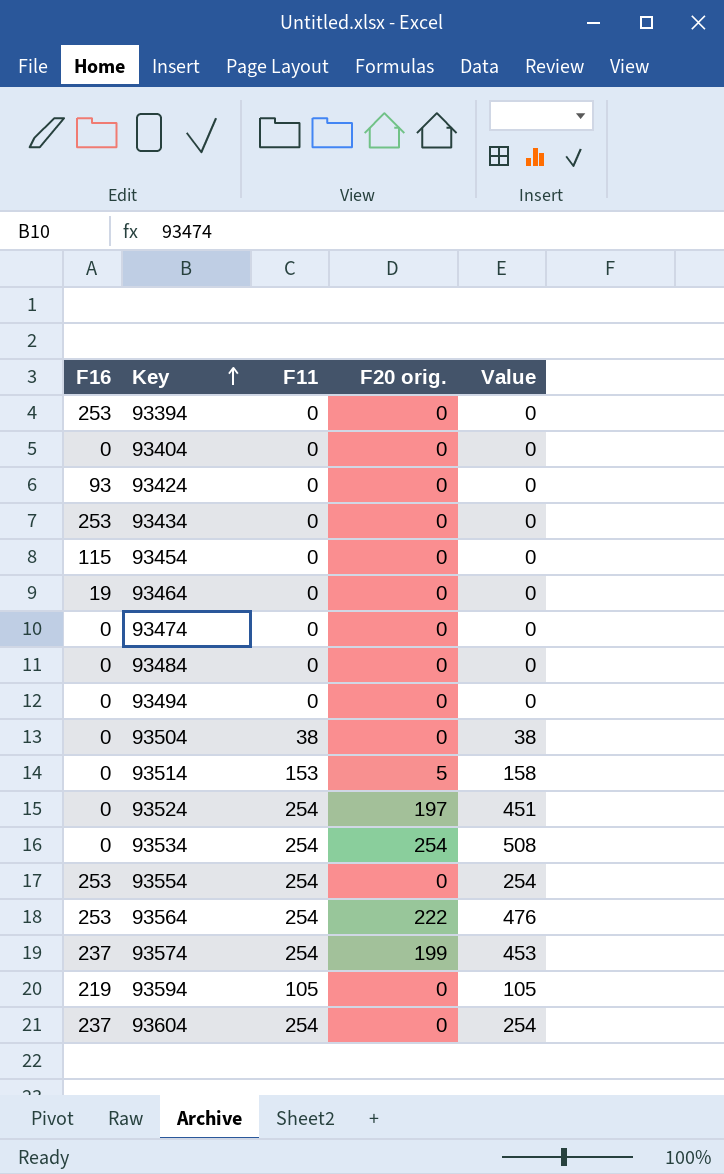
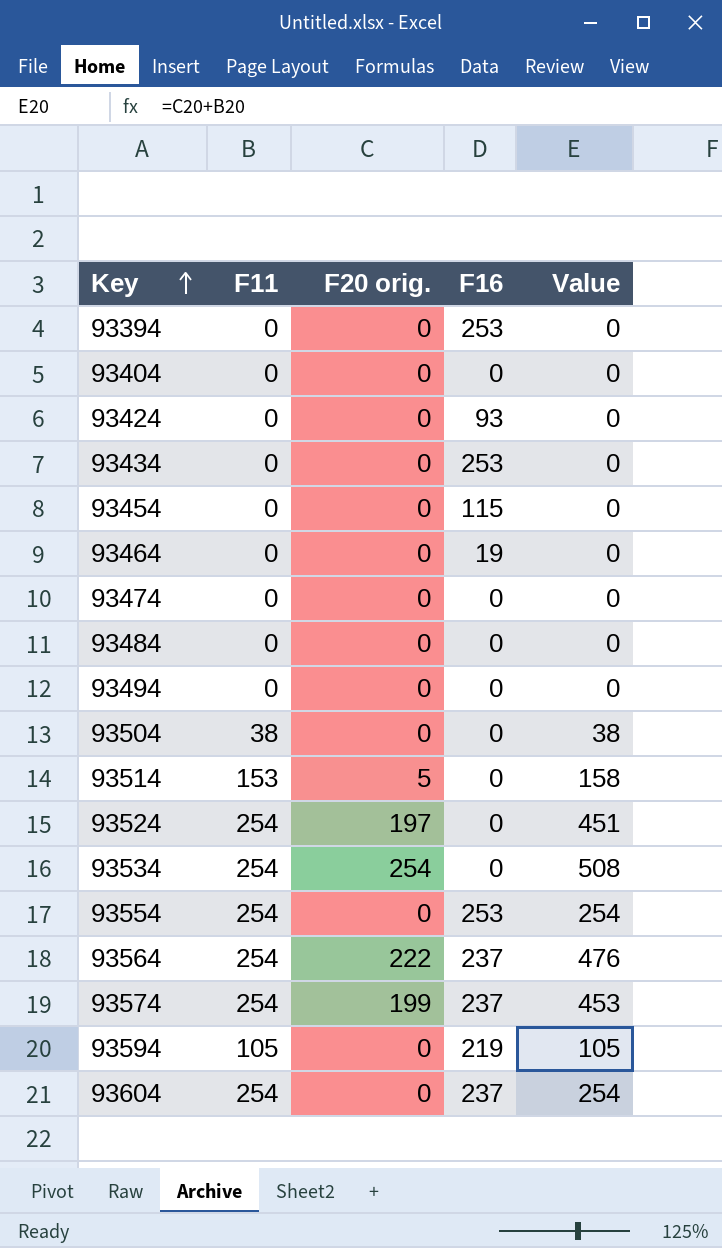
column F16 | position: 1 -> 4
93564 | F16: 253 -> 237

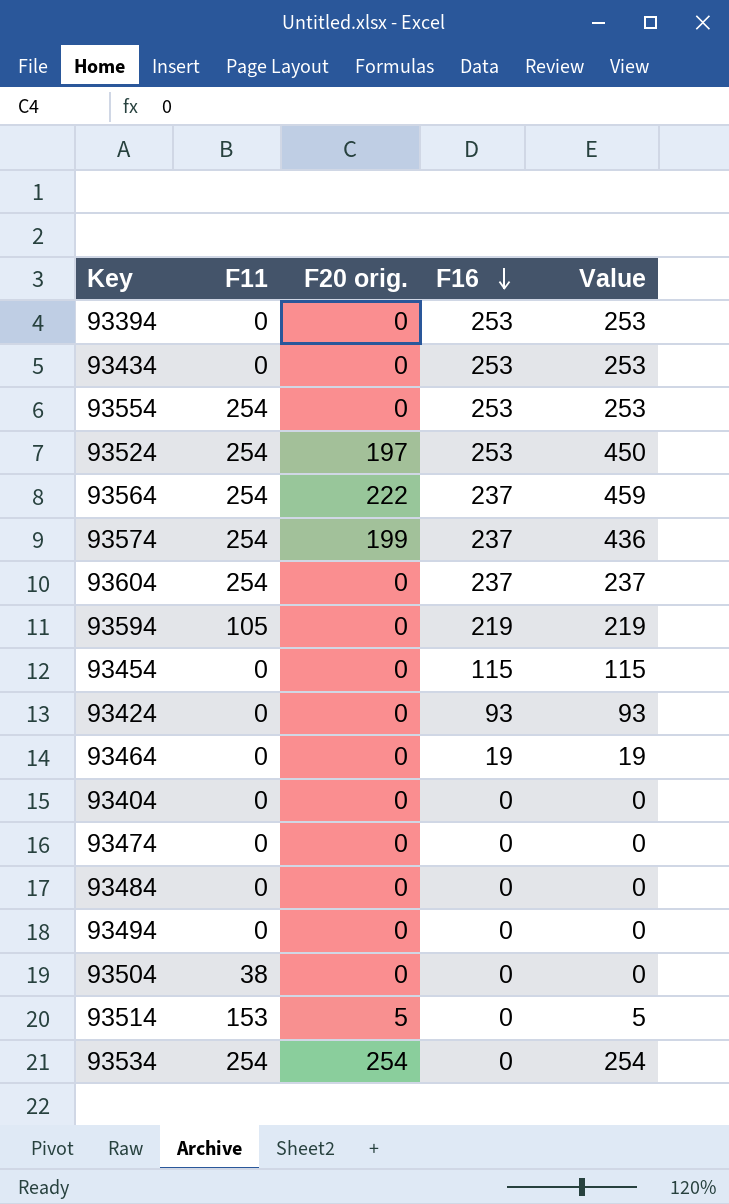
row order: Key ascending -> F16 descending
column Value | formula: [F11] + [F20 orig.] -> [F20 orig.] + [F16]
93524 | F16: 0 -> 253

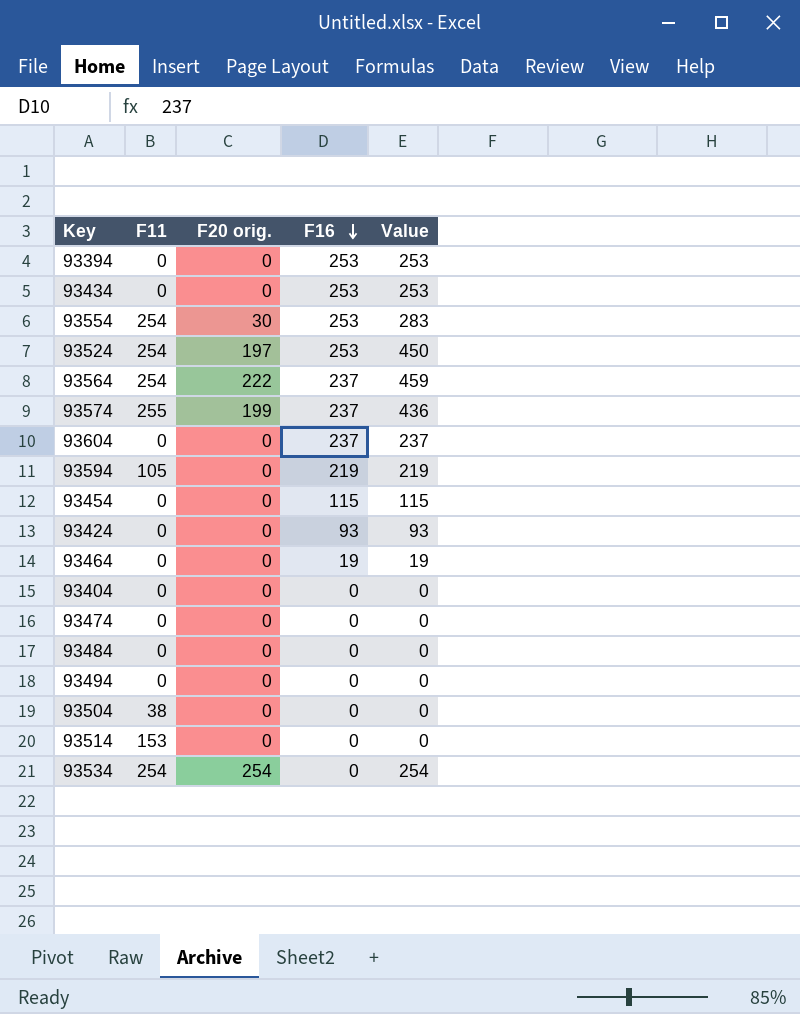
93554 | F20 orig.: 0 -> 30
93554 | Value: 253 -> 283
93574 | F11: 254 -> 255
93604 | F11: 254 -> 0
93514 | F20 orig.: 5 -> 0
93514 | Value: 5 -> 0

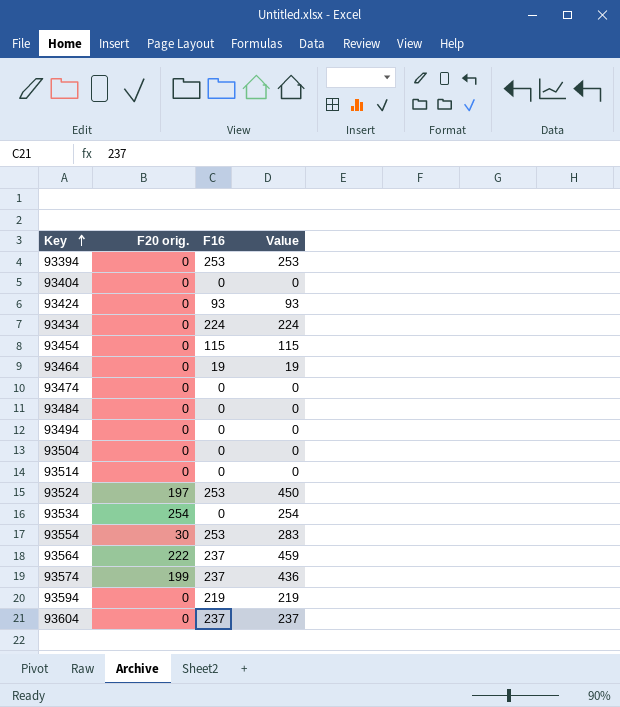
row order: F16 descending -> Key ascending
column F11 | position: 2 -> none
93434 | F16: 253 -> 224
93434 | Value: 253 -> 224

